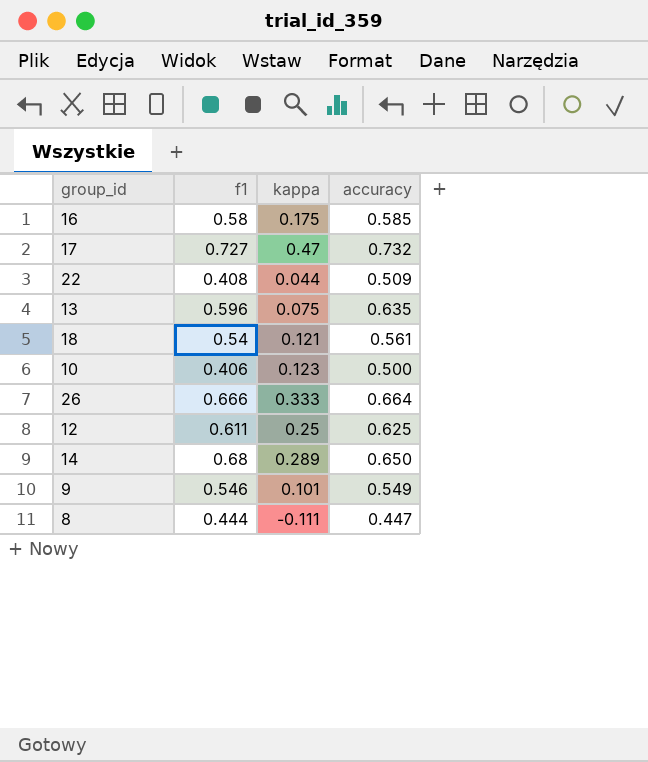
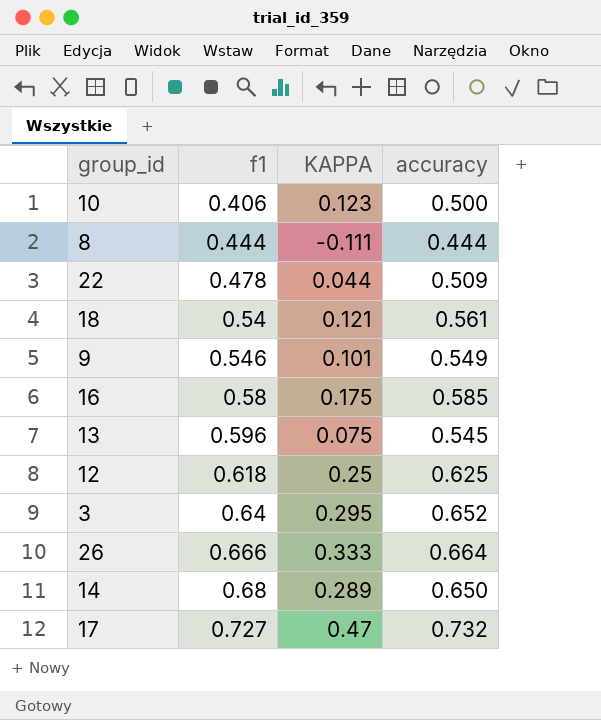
row order: none -> f1 ascending
column name: kappa -> KAPPA
8 | accuracy: 0.447 -> 0.444
22 | f1: 0.408 -> 0.478
13 | accuracy: 0.635 -> 0.545
12 | f1: 0.611 -> 0.618
row 3: none -> 0.64 | 0.295 | 0.652

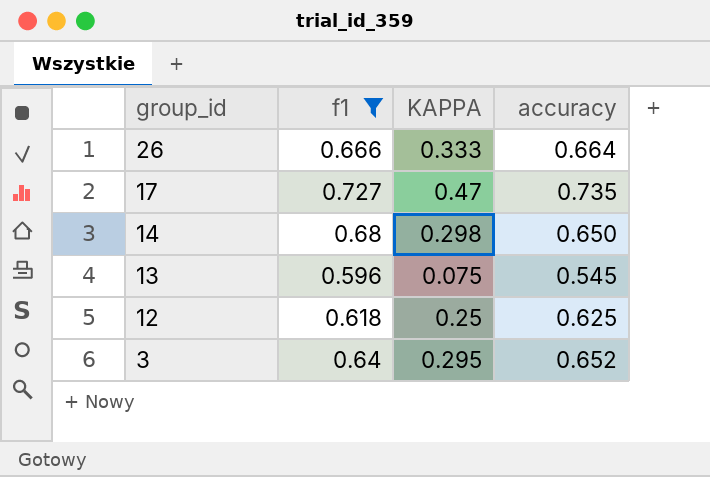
filter: none -> f1 >= 0.596
row order: f1 ascending -> group_id descending
17 | accuracy: 0.732 -> 0.735
14 | KAPPA: 0.289 -> 0.298

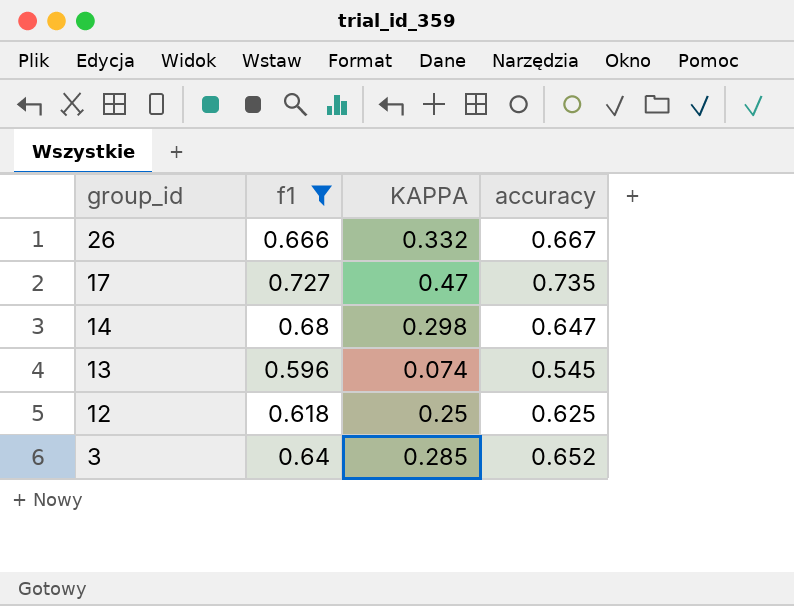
26 | KAPPA: 0.333 -> 0.332
26 | accuracy: 0.664 -> 0.667
14 | accuracy: 0.650 -> 0.647
13 | KAPPA: 0.075 -> 0.074
3 | KAPPA: 0.295 -> 0.285

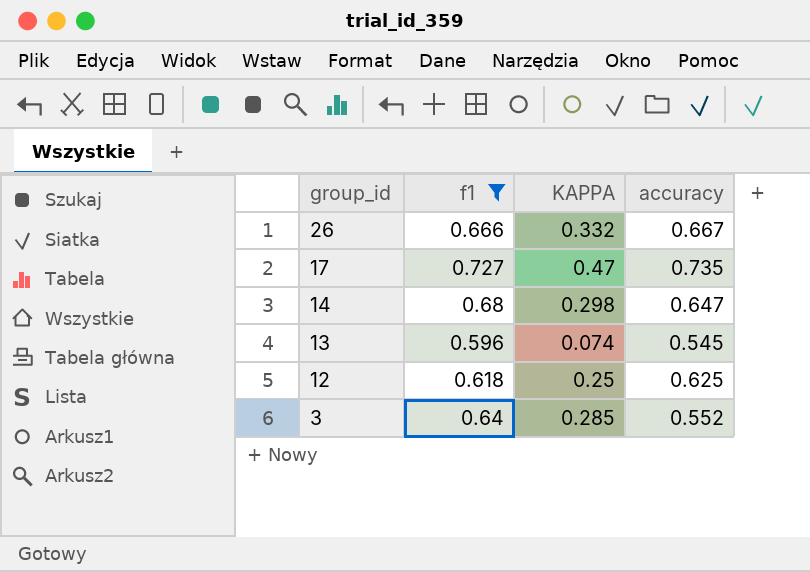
3 | accuracy: 0.652 -> 0.552

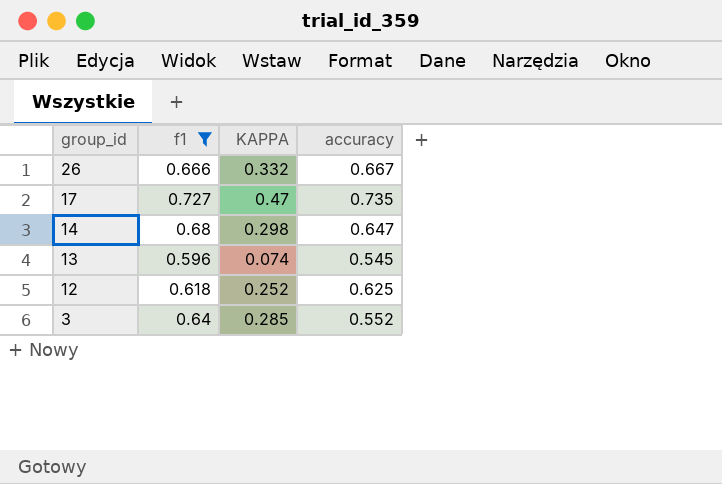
12 | KAPPA: 0.25 -> 0.252

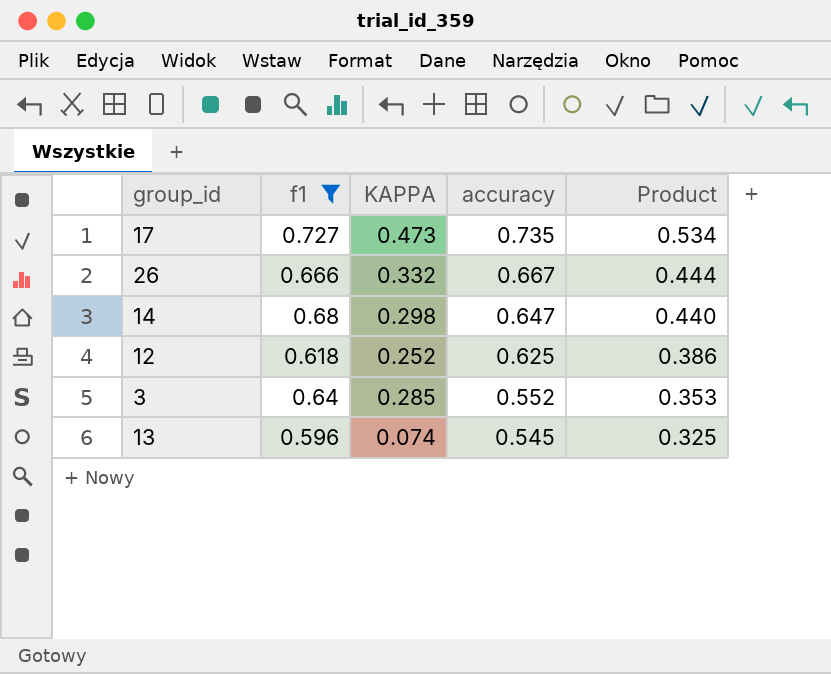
row order: group_id descending -> accuracy descending
column Product | formula: none -> [f1] * [accuracy]
17 | KAPPA: 0.47 -> 0.473

